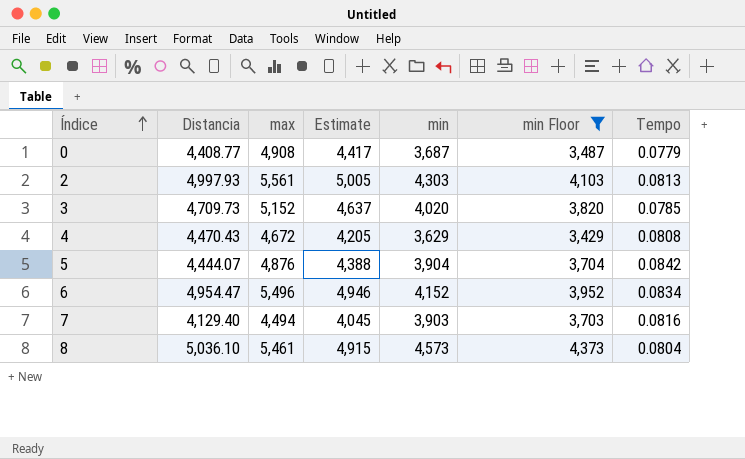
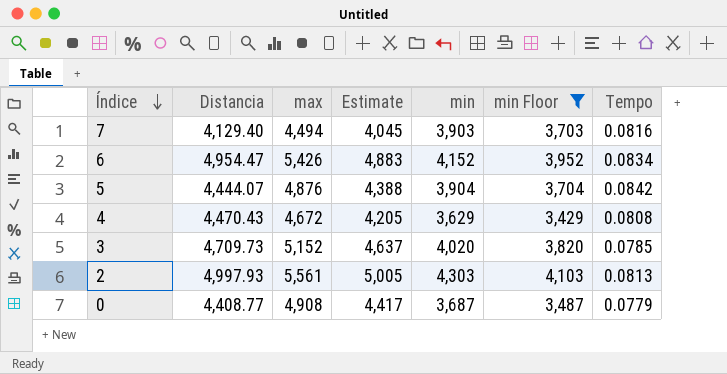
row order: Índice ascending -> Índice descending
row 8: 5,036.10 | 5,461 | 4,915 | 4,573 | 4,373 | 0.0804 -> none
6 | max: 5,496 -> 5,426
6 | Estimate: 4,946 -> 4,883

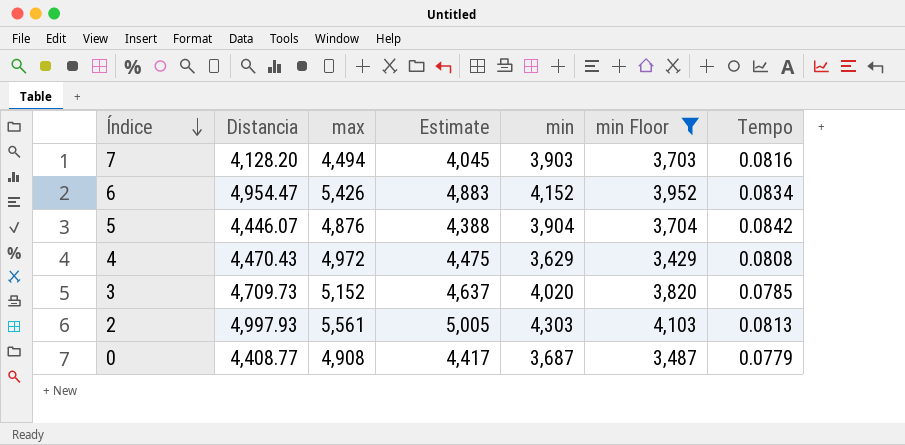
7 | Distancia: 4,129.40 -> 4,128.20
5 | Distancia: 4,444.07 -> 4,446.07
4 | max: 4,672 -> 4,972
4 | Estimate: 4,205 -> 4,475

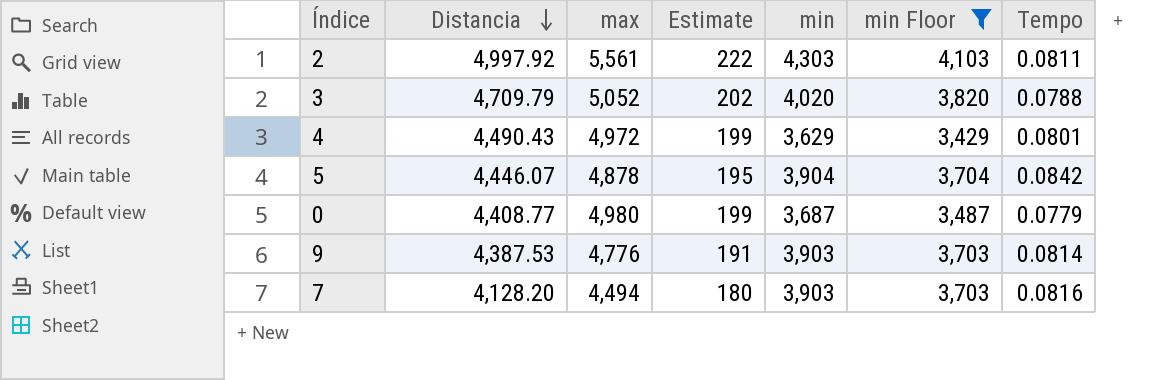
row order: Índice descending -> Distancia descending
column Estimate | formula: [max] * 0.9 -> [max] * 0.04
row 6: 4,954.47 | 5,426 | 4,883 | 4,152 | 3,952 | 0.0834 -> none
2 | Distancia: 4,997.93 -> 4,997.92
2 | Tempo: 0.0813 -> 0.0811
3 | Distancia: 4,709.73 -> 4,709.79
3 | max: 5,152 -> 5,052
3 | Tempo: 0.0785 -> 0.0788
4 | Distancia: 4,470.43 -> 4,490.43
4 | Tempo: 0.0808 -> 0.0801
5 | max: 4,876 -> 4,878
0 | max: 4,908 -> 4,980
row 9: none -> 4,387.53 | 4,776 | 191 | 3,903 | 3,703 | 0.0814

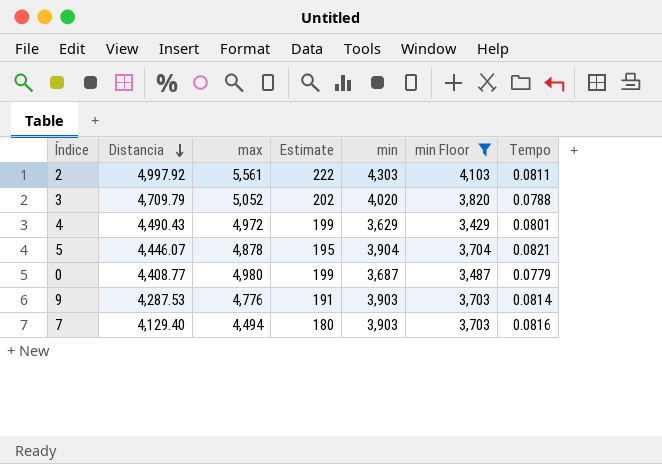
5 | Tempo: 0.0842 -> 0.0821
9 | Distancia: 4,387.53 -> 4,287.53
7 | Distancia: 4,128.20 -> 4,129.40

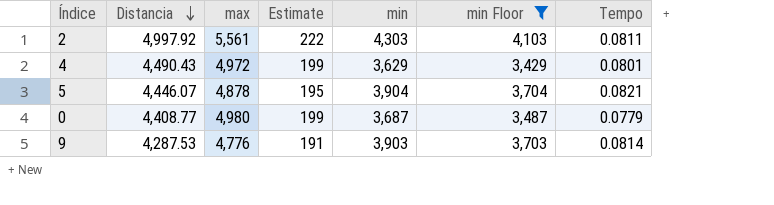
row 3: 4,709.79 | 5,052 | 202 | 4,020 | 3,820 | 0.0788 -> none
row 7: 4,129.40 | 4,494 | 180 | 3,903 | 3,703 | 0.0816 -> none

